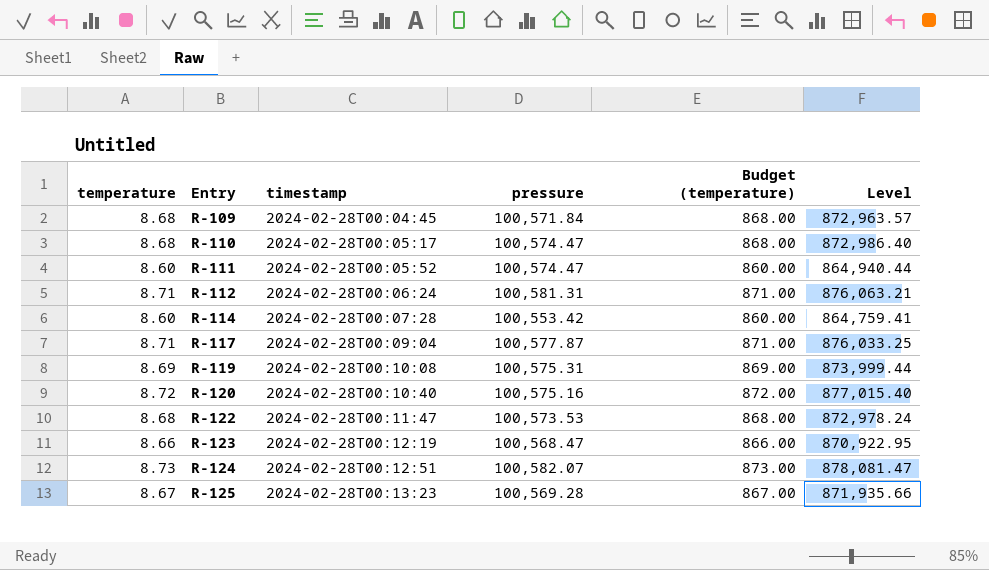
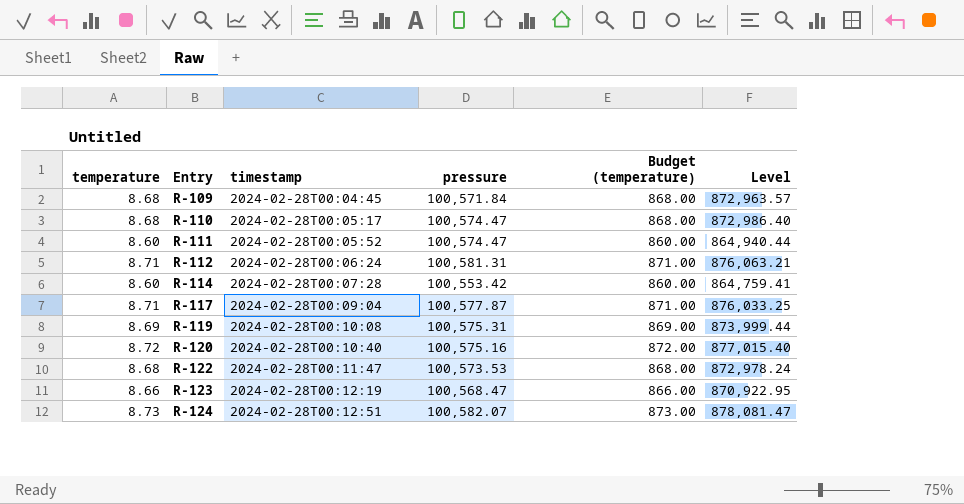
row R-125: 8.67 | 2024-02-28T00:13:23 | 100,569.28 | 867.00 | 871,935.66 -> none

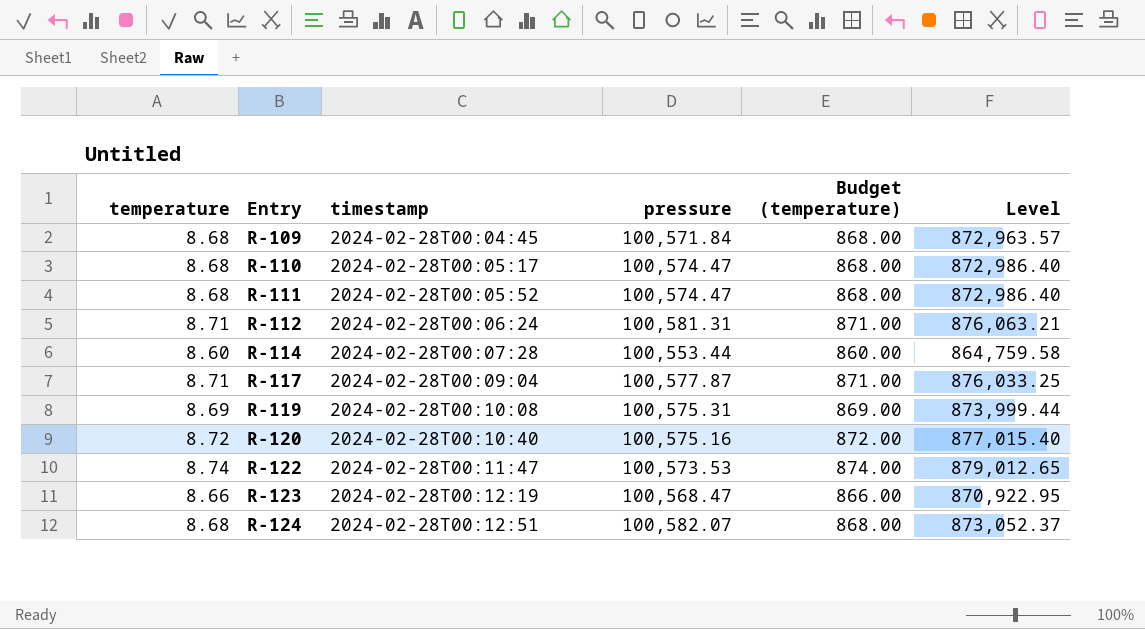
R-111 | temperature: 8.60 -> 8.68
R-111 | Budget (temperature): 860.00 -> 868.00
R-111 | Level: 864,940.44 -> 872,986.40
R-114 | pressure: 100,553.42 -> 100,553.44
R-114 | Level: 864,759.41 -> 864,759.58
R-122 | temperature: 8.68 -> 8.74
R-122 | Budget (temperature): 868.00 -> 874.00
R-122 | Level: 872,978.24 -> 879,012.65
R-124 | temperature: 8.73 -> 8.68
R-124 | Budget (temperature): 873.00 -> 868.00
R-124 | Level: 878,081.47 -> 873,052.37

